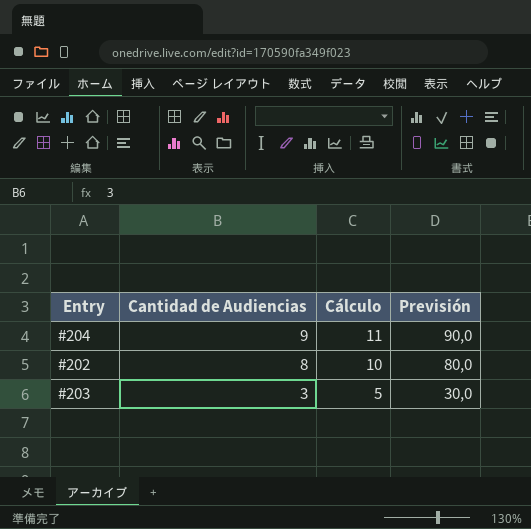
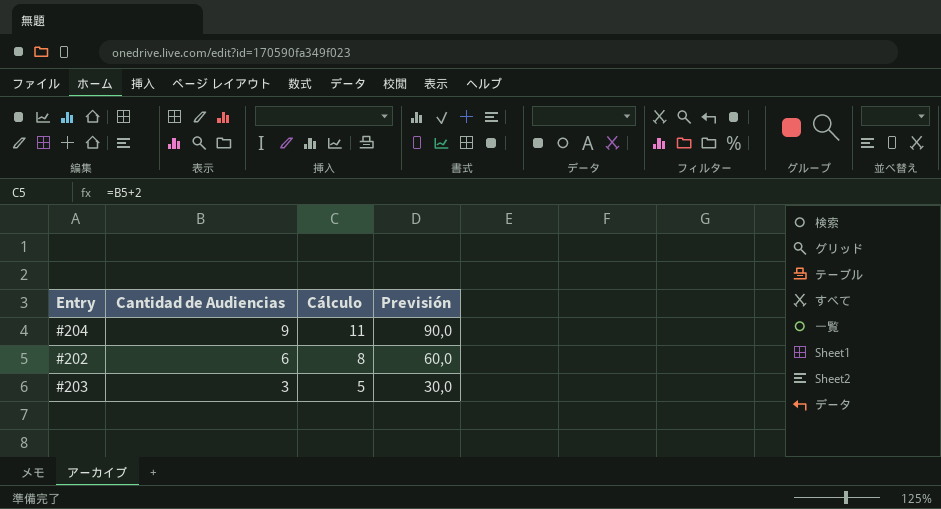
#202 | Cantidad de Audiencias: 8 -> 6
#202 | Cálculo: 10 -> 8
#202 | Previsión: 80,0 -> 60,0

